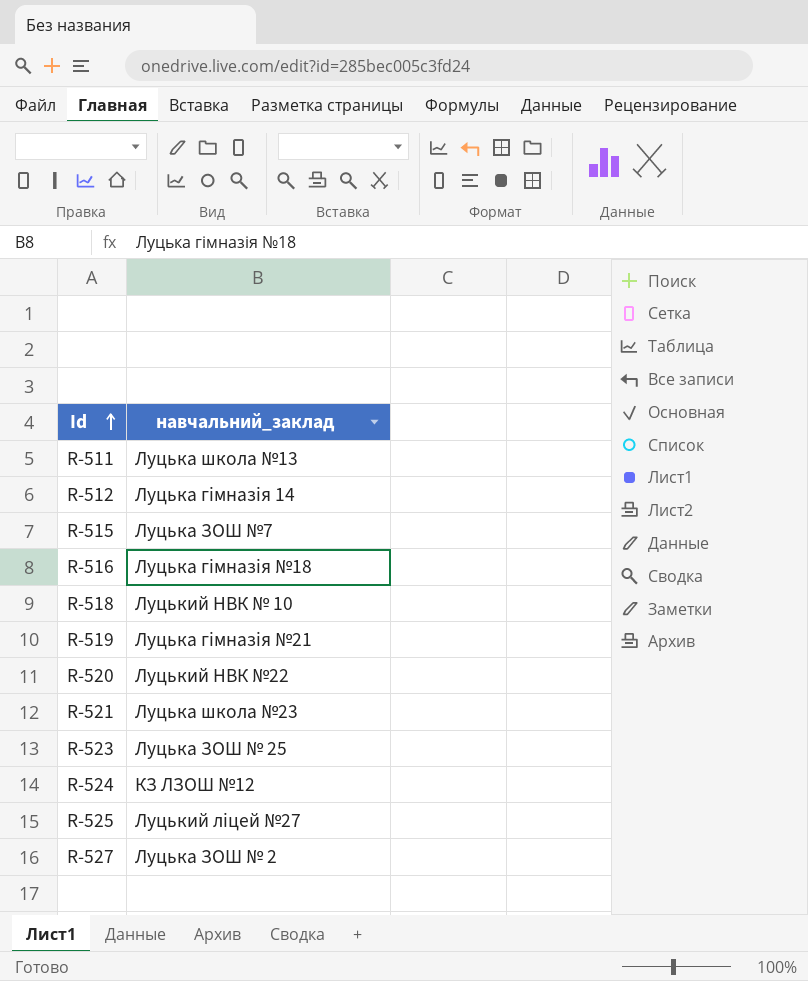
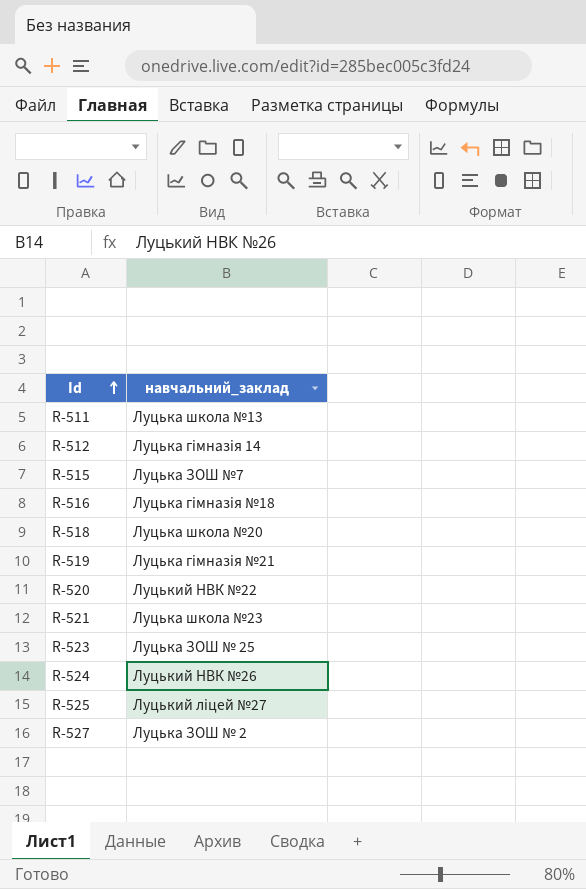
R-518 | навчальний_заклад: Луцький НВК № 10 -> Луцька школа №20
R-524 | навчальний_заклад: КЗ ЛЗОШ №12 -> Луцький НВК №26

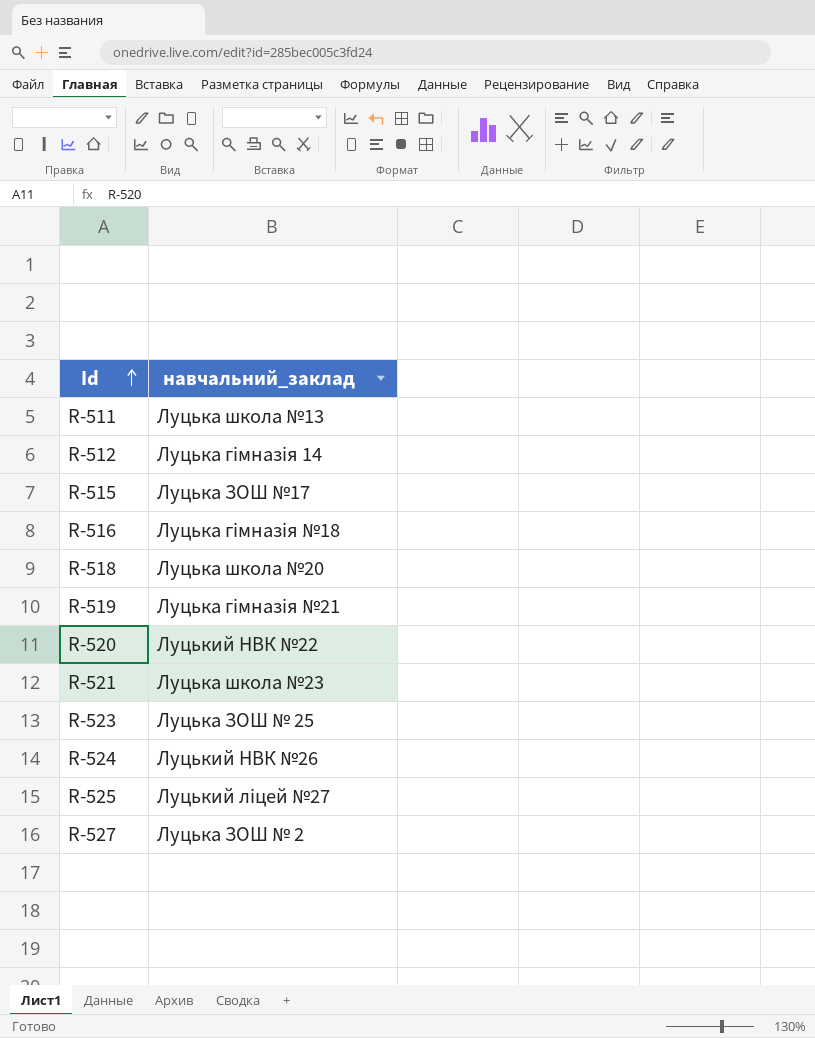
R-515 | навчальний_заклад: Луцька ЗОШ №7 -> Луцька ЗОШ №17

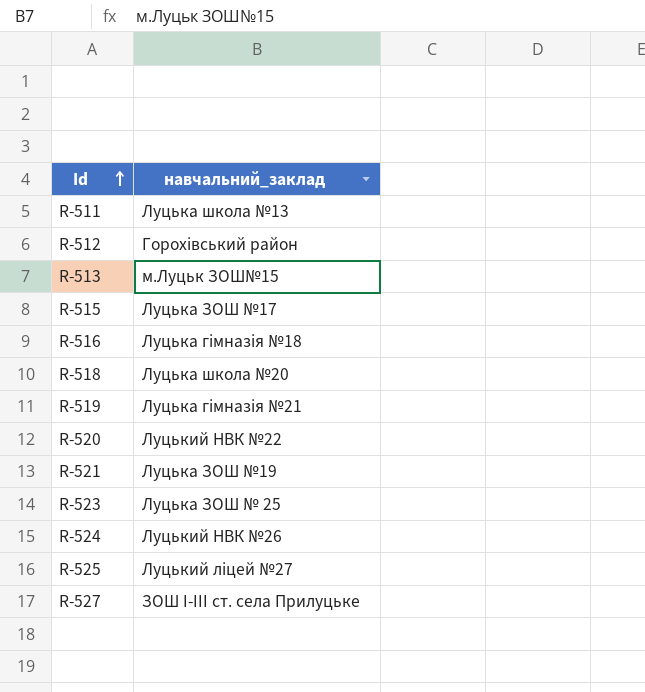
R-512 | навчальний_заклад: Луцька гімназія 14 -> Горохівський район
row R-513: none -> м.Луцьк ЗОШ№15
R-521 | навчальний_заклад: Луцька школа №23 -> Луцька ЗОШ №19
R-527 | навчальний_заклад: Луцька ЗОШ № 2 -> ЗОШ І-ІІІ ст. села Прилуцьке

